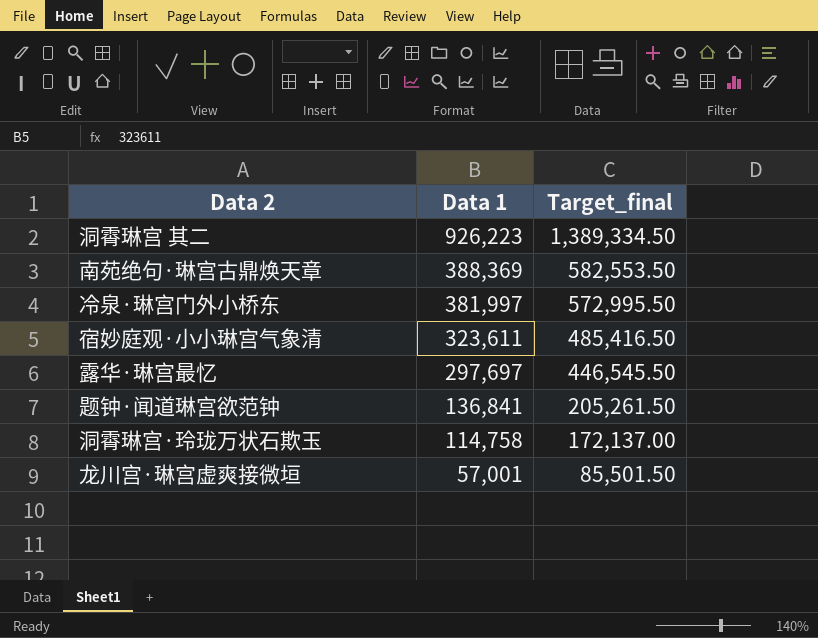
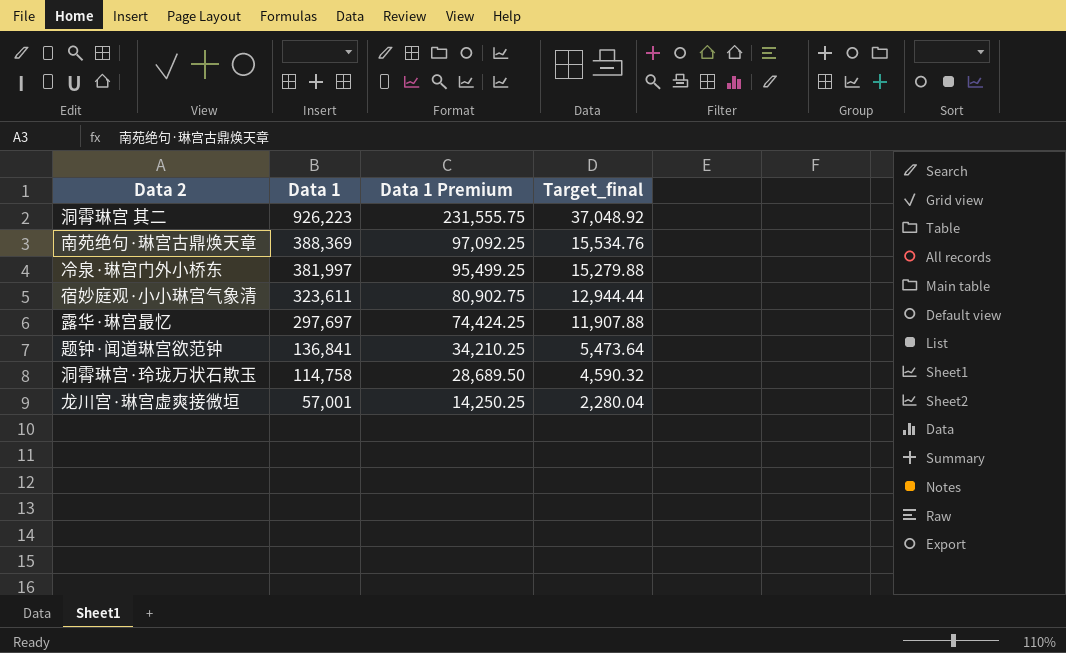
column Data 1 Premium | formula: none -> [Data 1] * 0.25
column Target_final | formula: [Data 1] * 1.5 -> [Data 1] * 0.04

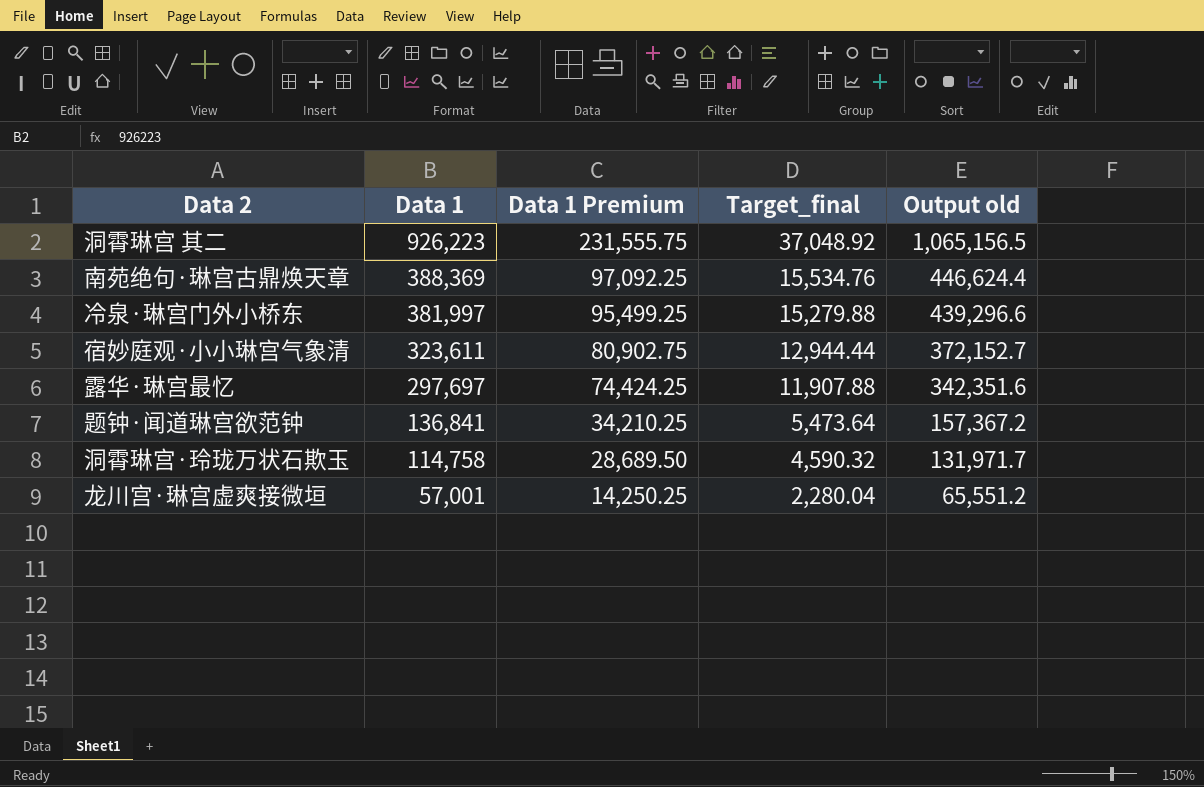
column Output old | formula: none -> [Data 1] * 1.15

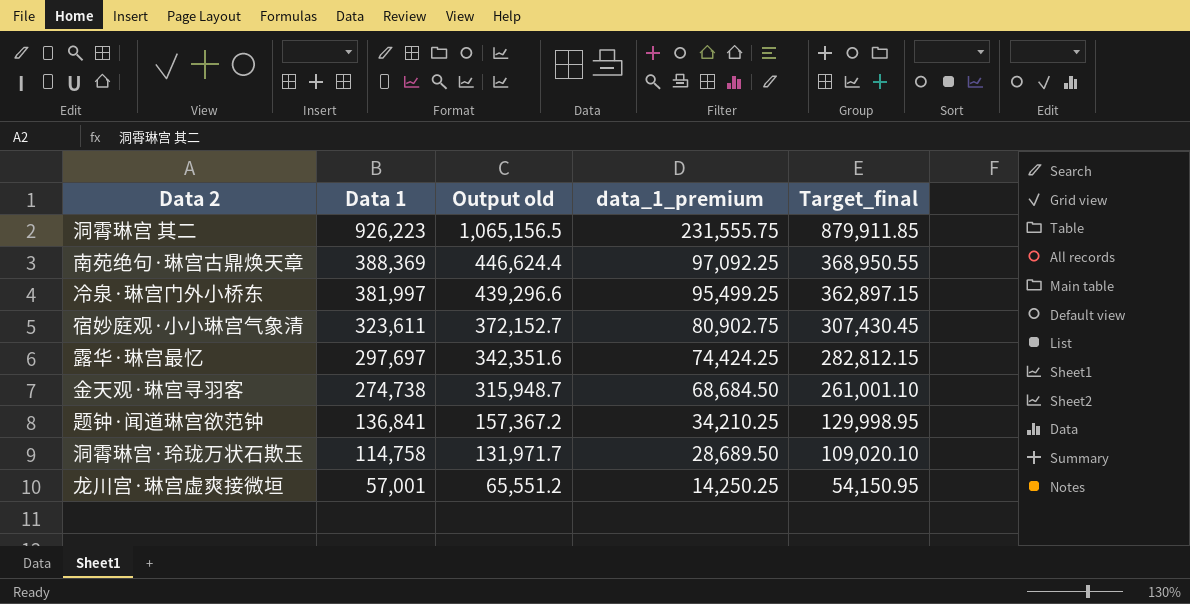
column Output old | position: 5 -> 3
column name: Data 1 Premium -> data_1_premium
column Target_final | formula: [Data 1] * 0.04 -> [Data 1] * 0.95
row 金天观·琳宫寻羽客: none -> 274,738 | 315,948.7 | 68,684.50 | 261,001.10

